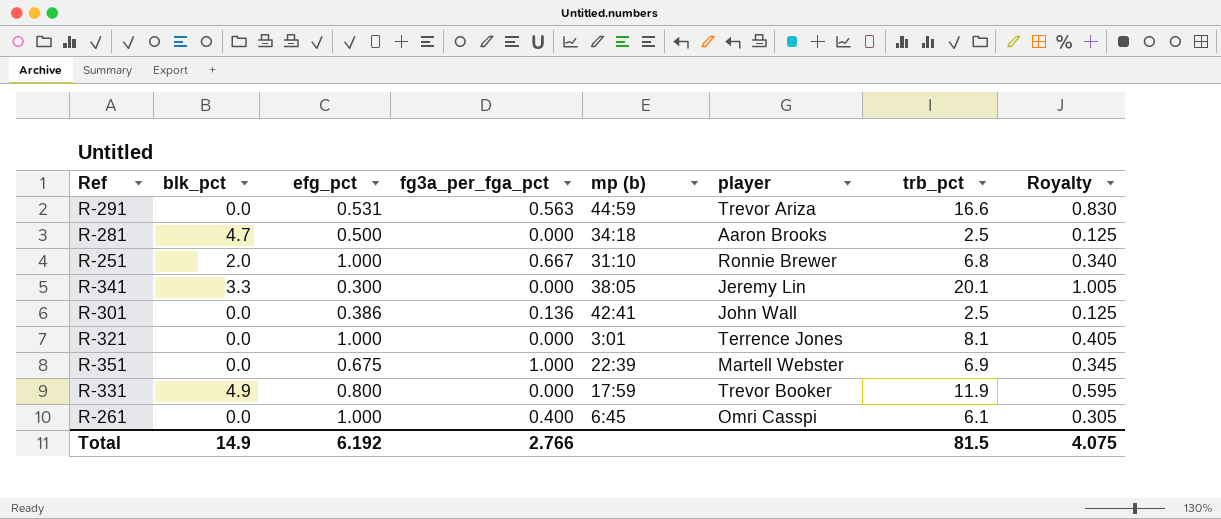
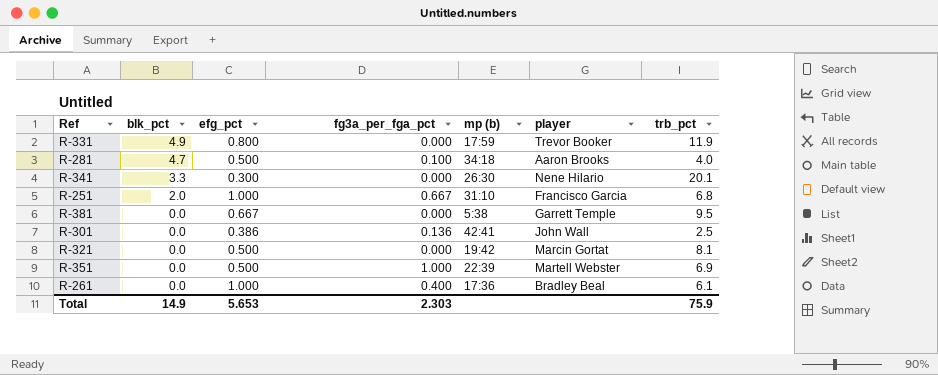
row order: none -> blk_pct descending
column Royalty | formula: [trb_pct] * 0.05 -> none
row R-291: 0.0 | 0.531 | 0.563 | 44:59 | Trevor Ariza | 16.6 | 0.830 -> none
R-281 | fg3a_per_fga_pct: 0.000 -> 0.100
R-281 | trb_pct: 2.5 -> 4.0
R-341 | mp (b): 38:05 -> 26:30
R-341 | player: Jeremy Lin -> Nene Hilario
R-251 | player: Ronnie Brewer -> Francisco Garcia
row R-381: none -> 0.0 | 0.667 | 0.000 | 5:38 | Garrett Temple | 9.5
R-321 | efg_pct: 1.000 -> 0.500
R-321 | mp (b): 3:01 -> 19:42
R-321 | player: Terrence Jones -> Marcin Gortat
R-351 | efg_pct: 0.675 -> 0.500
R-261 | mp (b): 6:45 -> 17:36
R-261 | player: Omri Casspi -> Bradley Beal
Total | efg_pct: 6.192 -> 5.653
Total | fg3a_per_fga_pct: 2.766 -> 2.303
Total | trb_pct: 81.5 -> 75.9

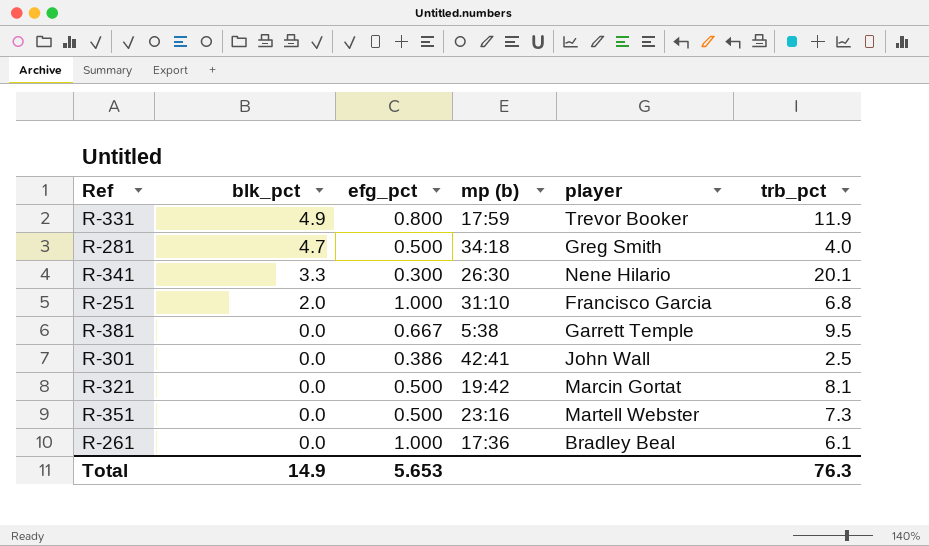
column fg3a_per_fga_pct | position: 4 -> none
R-281 | player: Aaron Brooks -> Greg Smith
R-351 | mp (b): 22:39 -> 23:16
R-351 | trb_pct: 6.9 -> 7.3
Total | trb_pct: 75.9 -> 76.3

